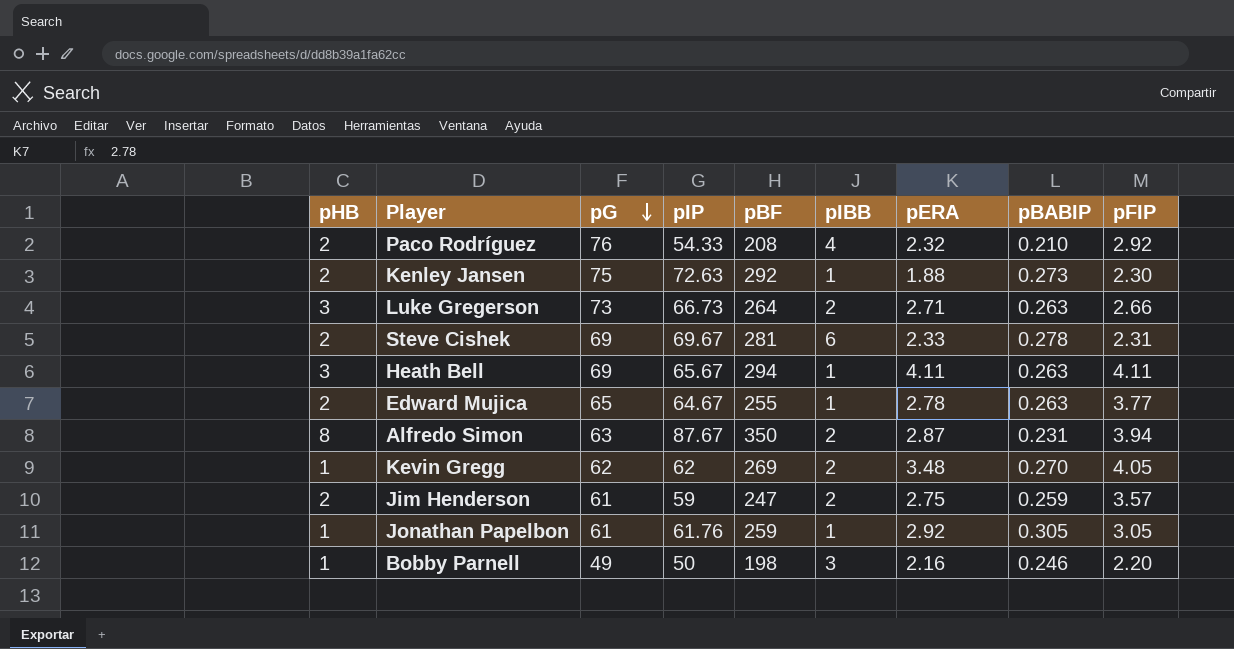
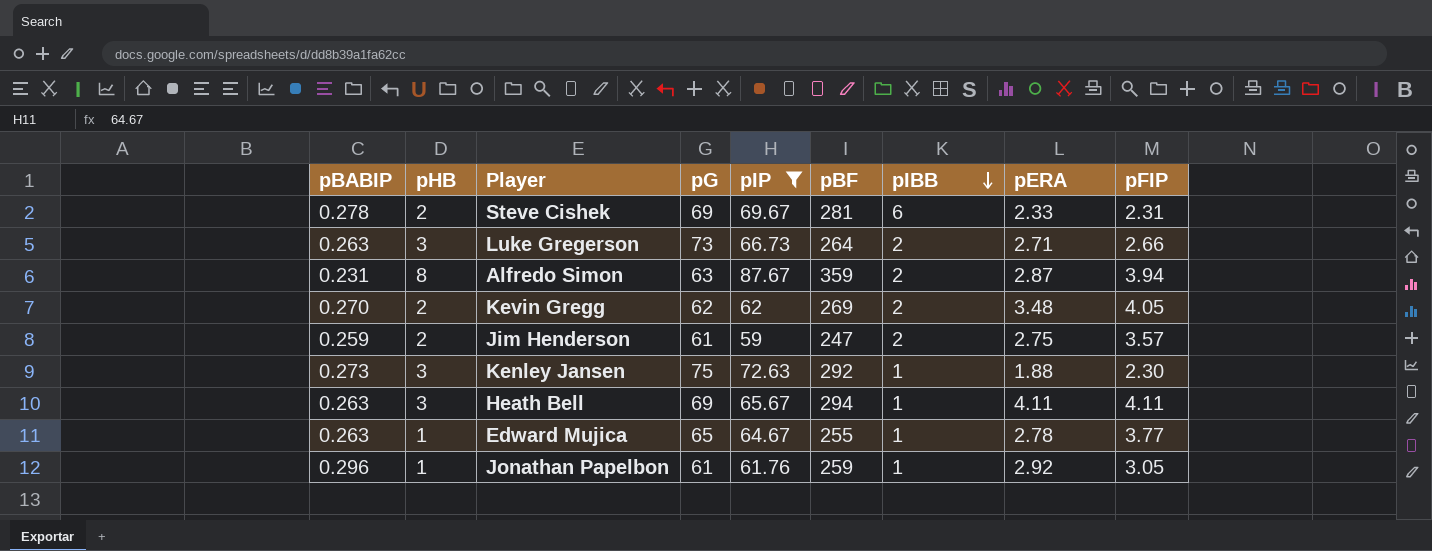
filter: none -> pIP >= 59
row order: pG descending -> pIBB descending
column pBABIP | position: 8 -> 1
Alfredo Simon | pBF: 350 -> 359
Kevin Gregg | pHB: 1 -> 2
Kenley Jansen | pHB: 2 -> 3
Edward Mujica | pHB: 2 -> 1
Jonathan Papelbon | pBABIP: 0.305 -> 0.296

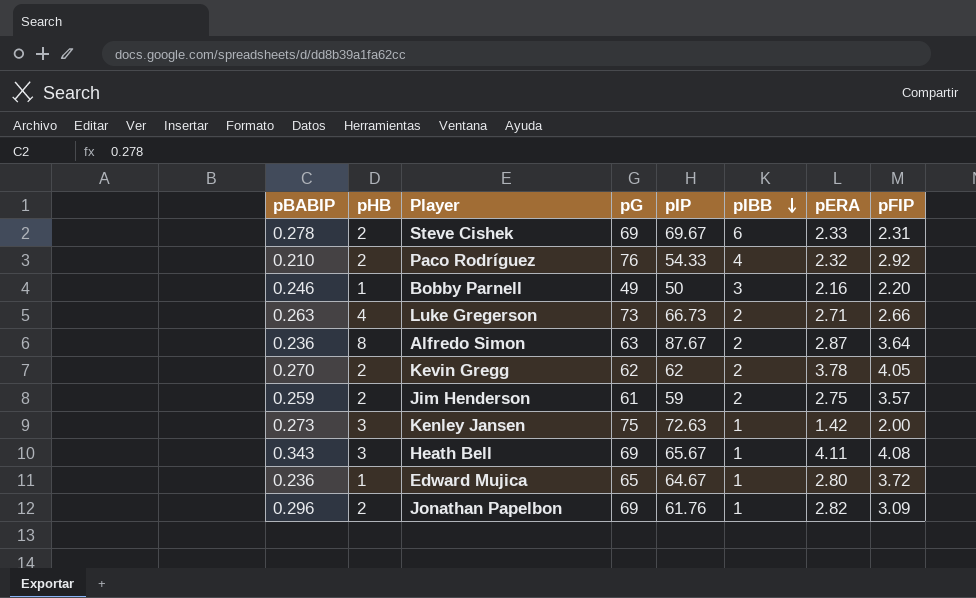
filter: pIP >= 59 -> none
column pBF | position: 6 -> none
Luke Gregerson | pHB: 3 -> 4
Alfredo Simon | pBABIP: 0.231 -> 0.236
Alfredo Simon | pFIP: 3.94 -> 3.64
Kevin Gregg | pERA: 3.48 -> 3.78
Kenley Jansen | pERA: 1.88 -> 1.42
Kenley Jansen | pFIP: 2.30 -> 2.00
Heath Bell | pBABIP: 0.263 -> 0.343
Heath Bell | pFIP: 4.11 -> 4.08
Edward Mujica | pBABIP: 0.263 -> 0.236
Edward Mujica | pERA: 2.78 -> 2.80
Edward Mujica | pFIP: 3.77 -> 3.72
Jonathan Papelbon | pHB: 1 -> 2
Jonathan Papelbon | pG: 61 -> 69
Jonathan Papelbon | pERA: 2.92 -> 2.82
Jonathan Papelbon | pFIP: 3.05 -> 3.09

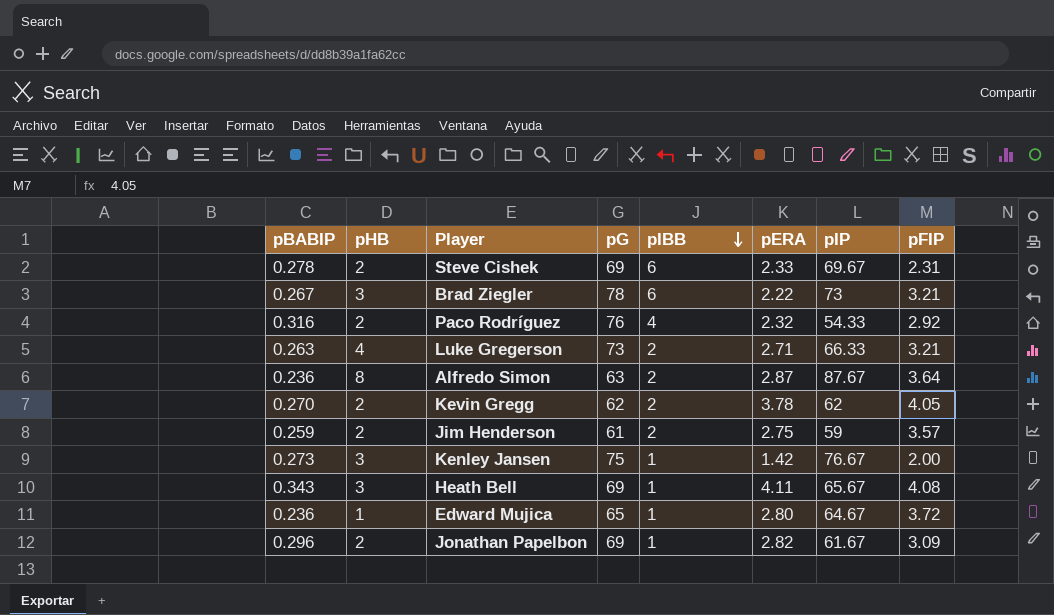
column pIP | position: 5 -> 7
row Bobby Parnell: 0.246 | 1 | 49 | 50 | 3 | 2.16 | 2.20 -> none
row Brad Ziegler: none -> 0.267 | 3 | 78 | 6 | 2.22 | 73 | 3.21
Paco Rodríguez | pBABIP: 0.210 -> 0.316
Luke Gregerson | pIP: 66.73 -> 66.33
Luke Gregerson | pFIP: 2.66 -> 3.21
Kenley Jansen | pIP: 72.63 -> 76.67
Jonathan Papelbon | pIP: 61.76 -> 61.67

